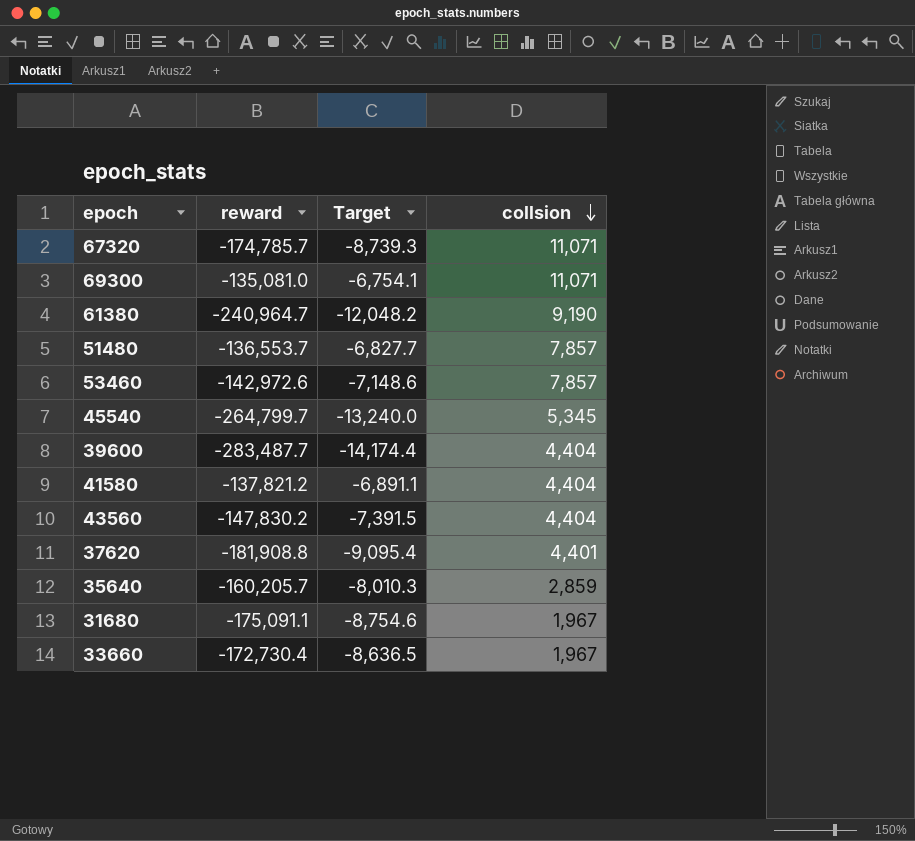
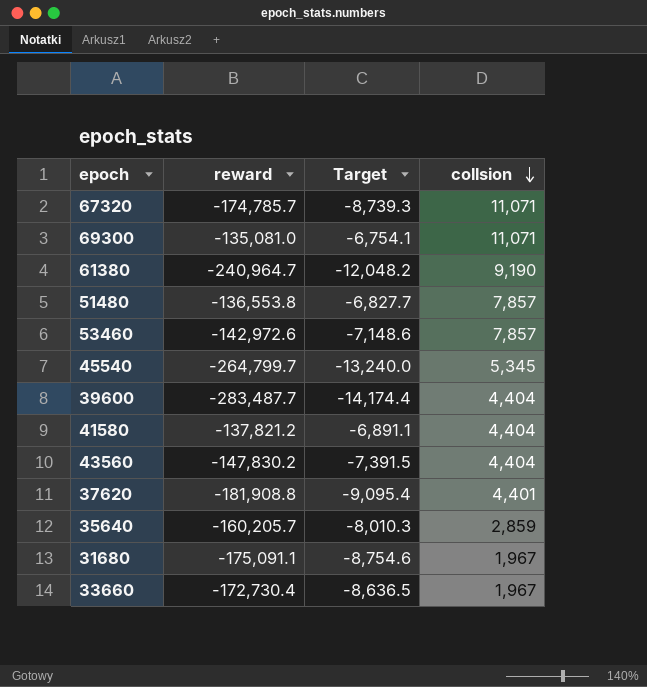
51480 | reward: -136,553.7 -> -136,553.8

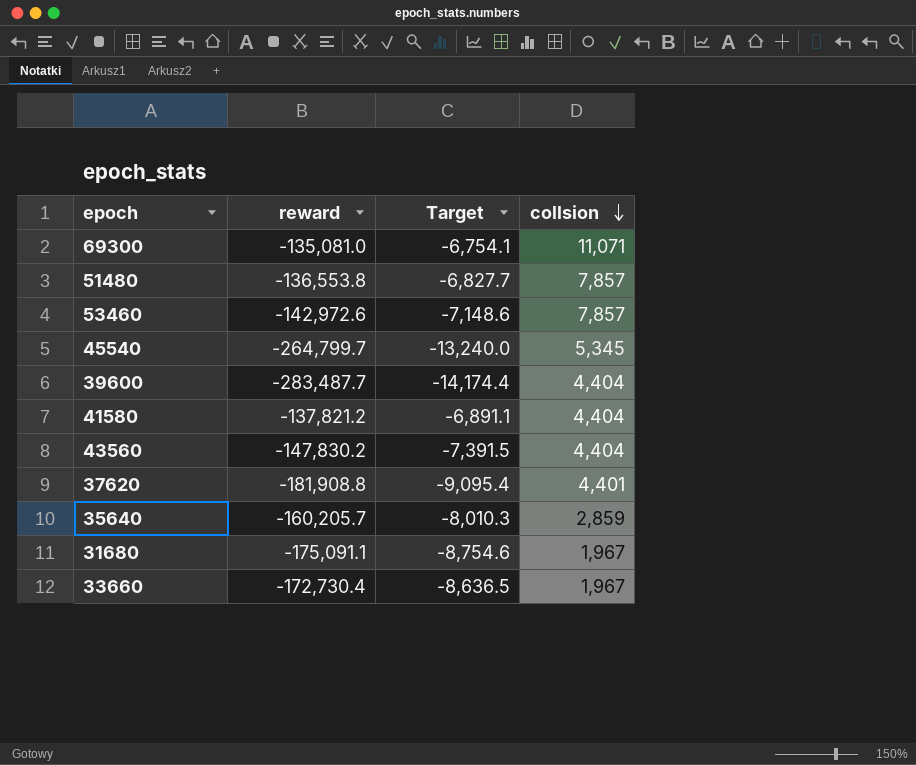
row 67320: -174,785.7 | -8,739.3 | 11,071 -> none
row 61380: -240,964.7 | -12,048.2 | 9,190 -> none

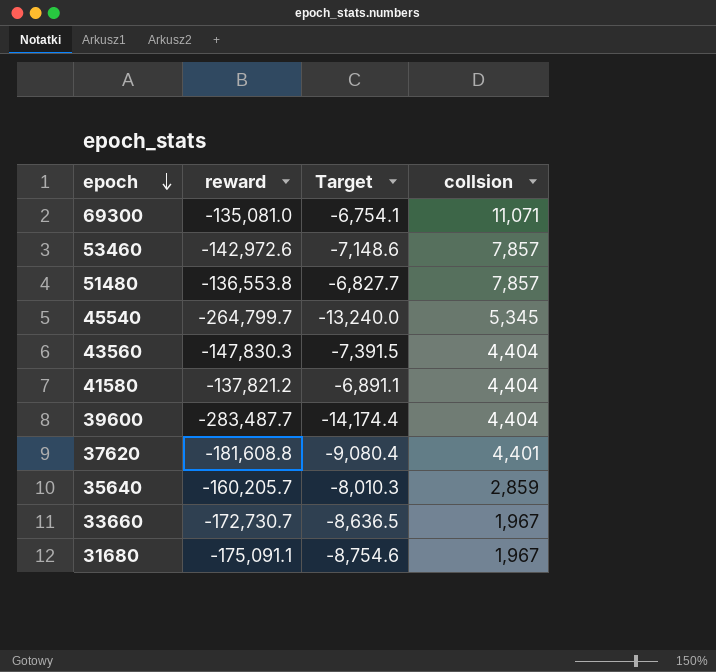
row order: collsion descending -> epoch descending
43560 | reward: -147,830.2 -> -147,830.3
37620 | reward: -181,908.8 -> -181,608.8
37620 | Target: -9,095.4 -> -9,080.4
33660 | reward: -172,730.4 -> -172,730.7

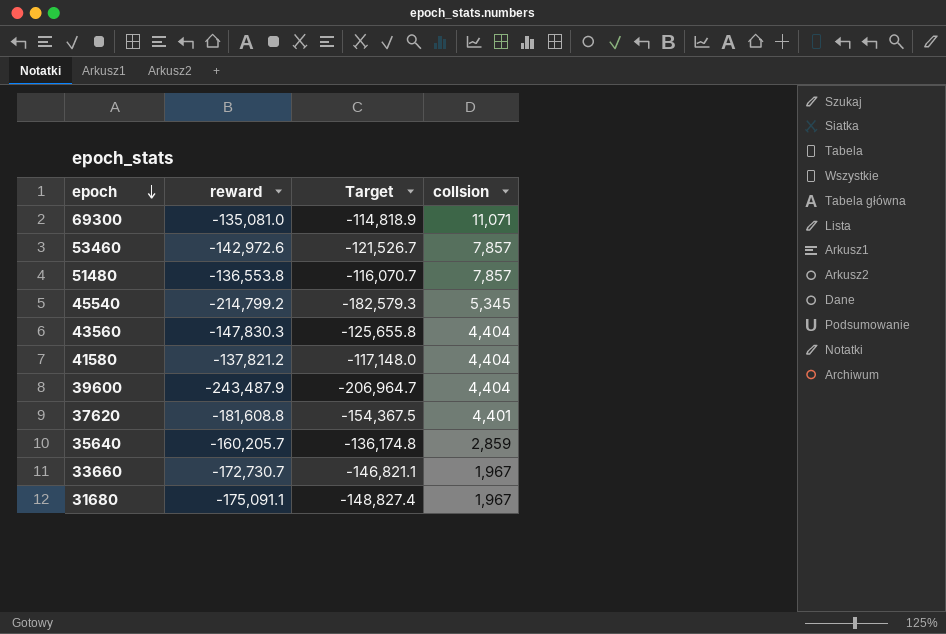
column Target | formula: [reward] * 0.05 -> [reward] * 0.85
45540 | reward: -264,799.7 -> -214,799.2
39600 | reward: -283,487.7 -> -243,487.9

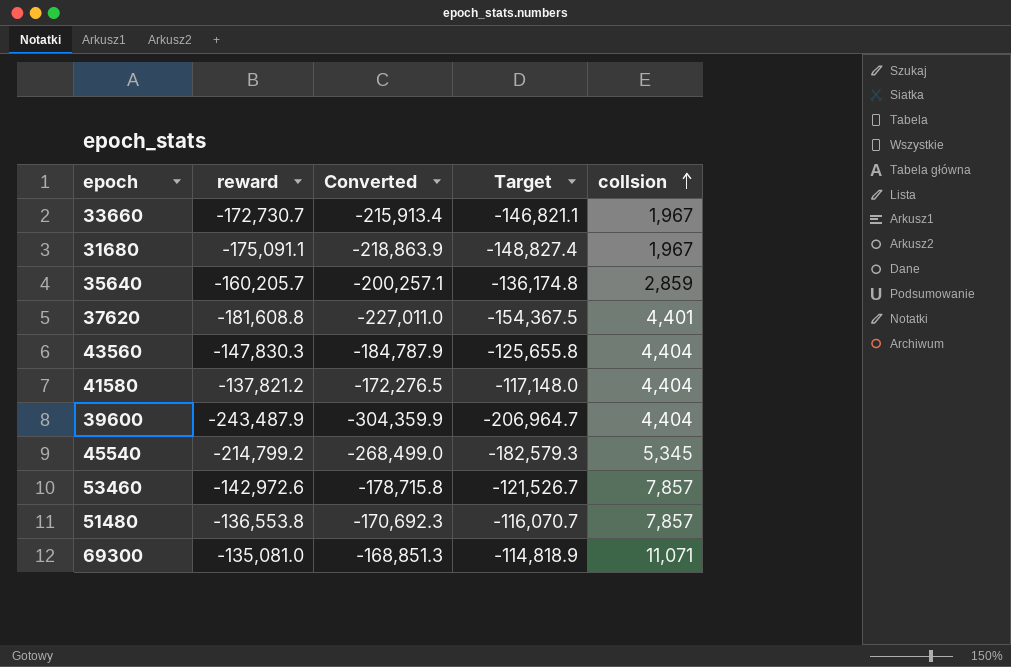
row order: epoch descending -> collsion ascending
column Converted | formula: none -> [reward] * 1.25

